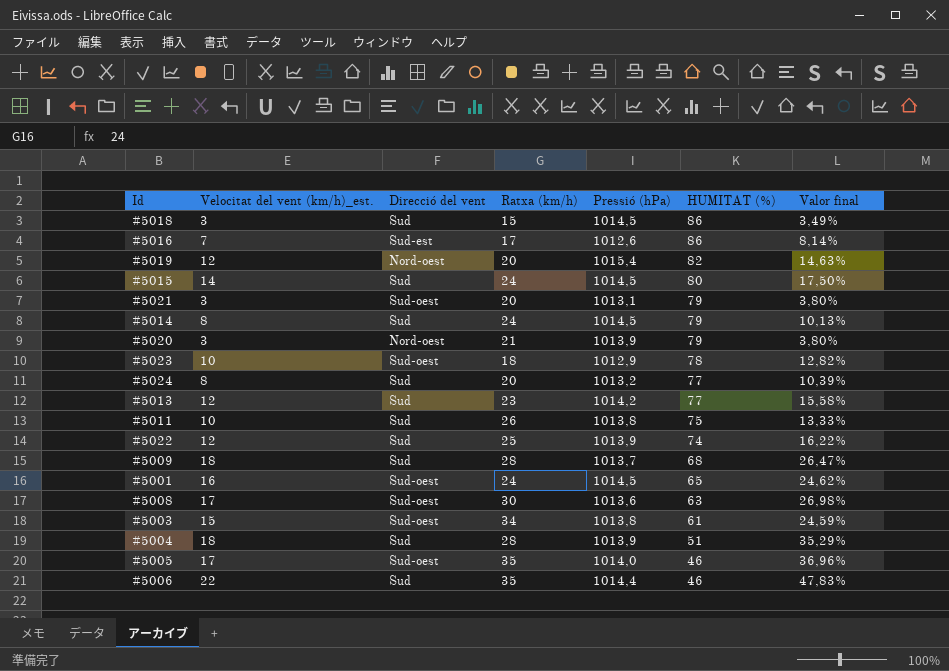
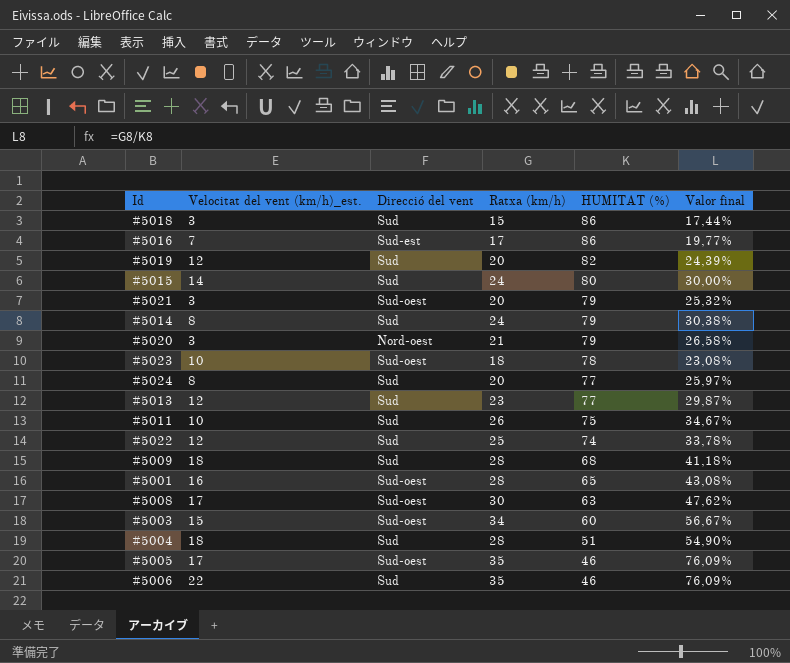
column Pressió (hPa) | position: 5 -> none
column Valor final | formula: [Velocitat del vent (km/h)_est.] / [HUMITAT (%)] -> [Ratxa (km/h)] / [HUMITAT (%)]
#5019 | Direcció del vent: Nord-oest -> Sud
#5001 | Ratxa (km/h): 24 -> 28
#5003 | HUMITAT (%): 61 -> 60

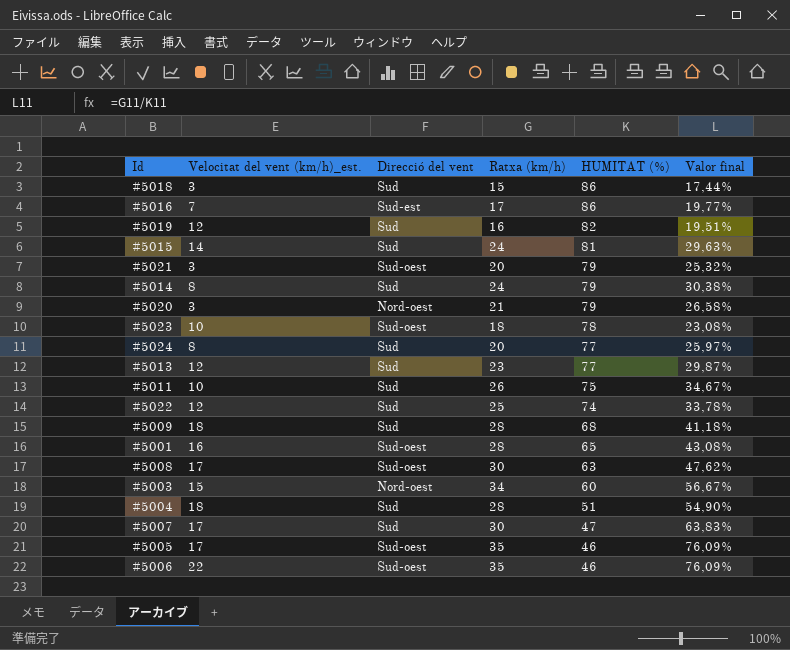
#5019 | Ratxa (km/h): 20 -> 16
#5019 | Valor final: 24,39% -> 19,51%
#5015 | HUMITAT (%): 80 -> 81
#5015 | Valor final: 30,00% -> 29,63%
#5003 | Direcció del vent: Sud-oest -> Nord-oest
row #5007: none -> 17 | Sud | 30 | 47 | 63,83%
#5006 | Direcció del vent: Sud -> Sud-oest

